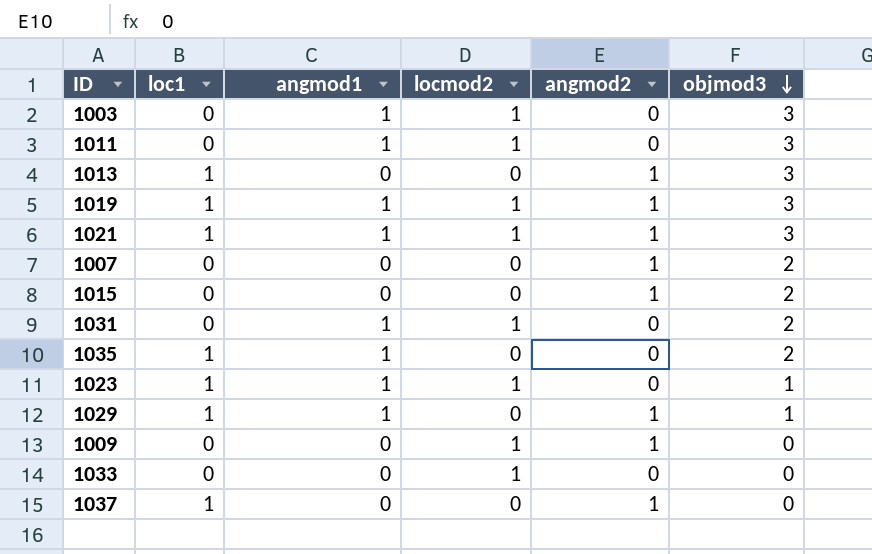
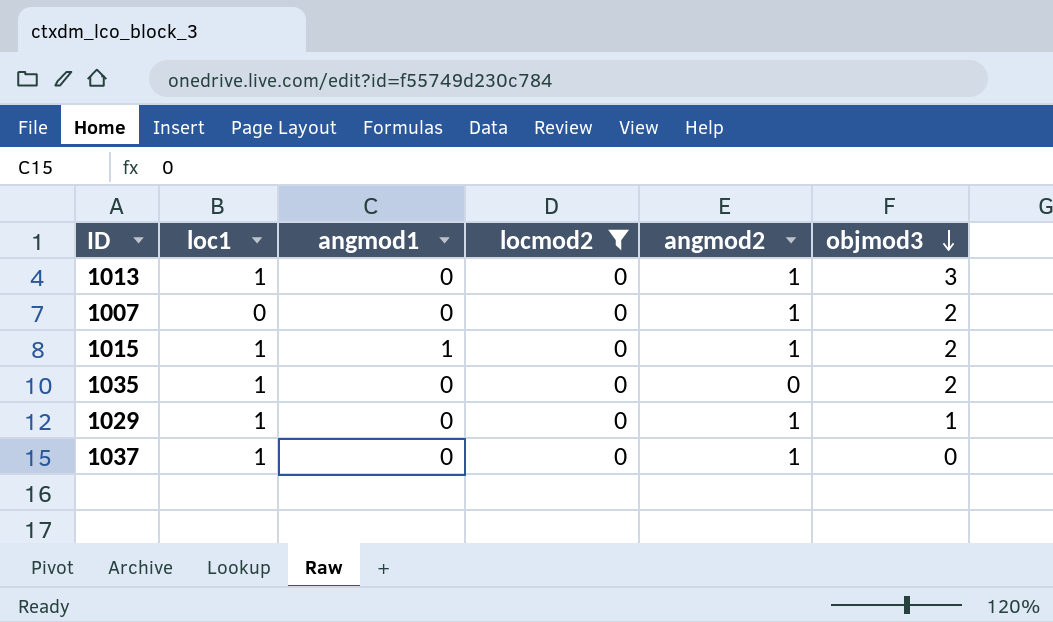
filter: none -> locmod2 = 0
1015 | loc1: 0 -> 1
1015 | angmod1: 0 -> 1
1035 | angmod1: 1 -> 0
1029 | angmod1: 1 -> 0

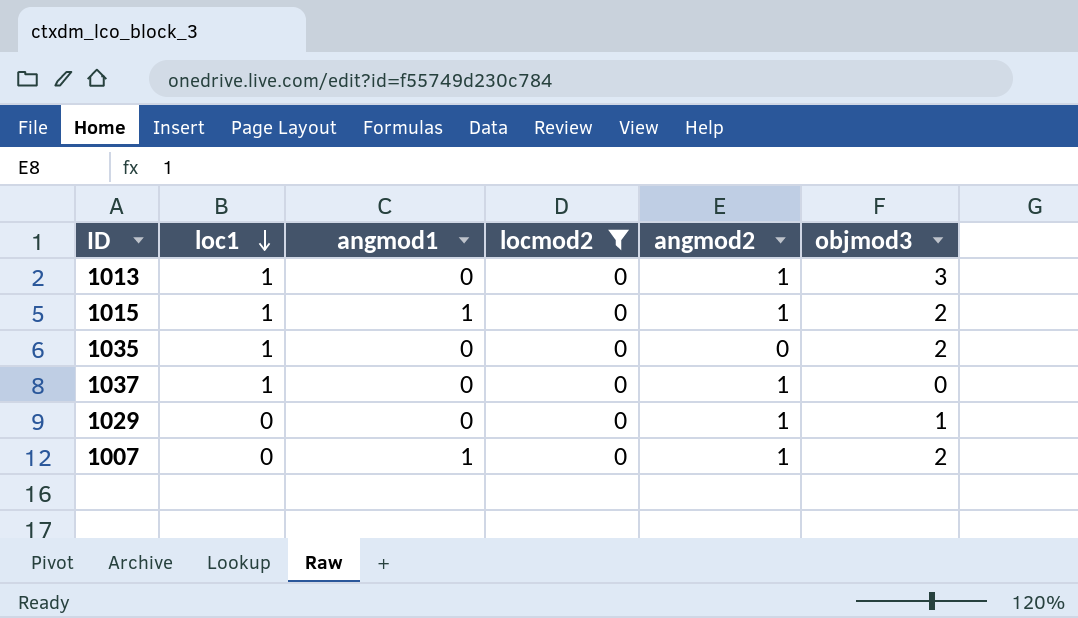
row order: objmod3 descending -> loc1 descending
1029 | loc1: 1 -> 0
1007 | angmod1: 0 -> 1

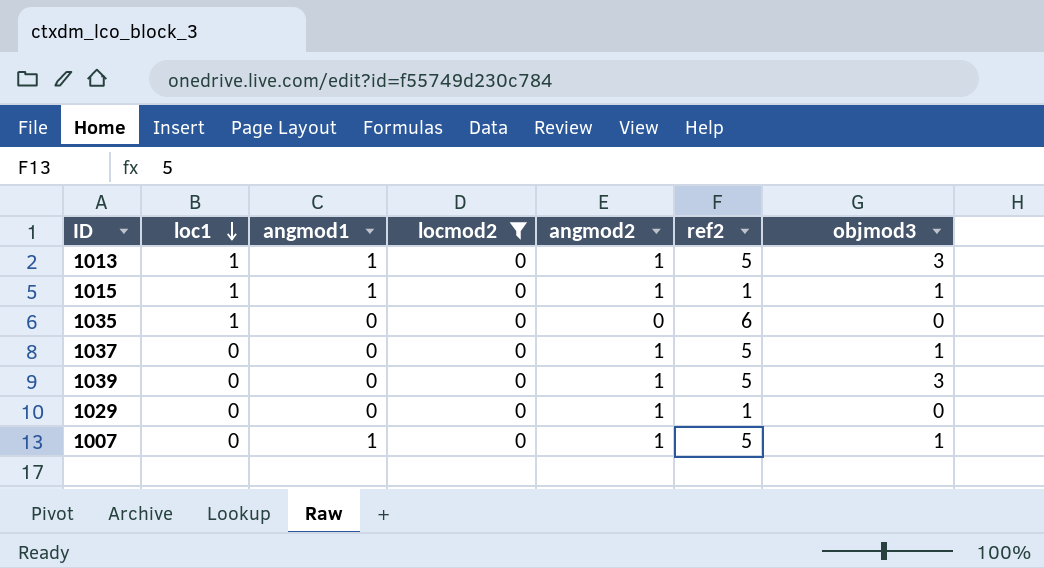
column ref2 | position: none -> 6
1013 | angmod1: 0 -> 1
1015 | objmod3: 2 -> 1
1035 | objmod3: 2 -> 0
1037 | loc1: 1 -> 0
1037 | objmod3: 0 -> 1
row 1039: none -> 0 | 0 | 0 | 1 | 5 | 3
1029 | objmod3: 1 -> 0
1007 | objmod3: 2 -> 1

